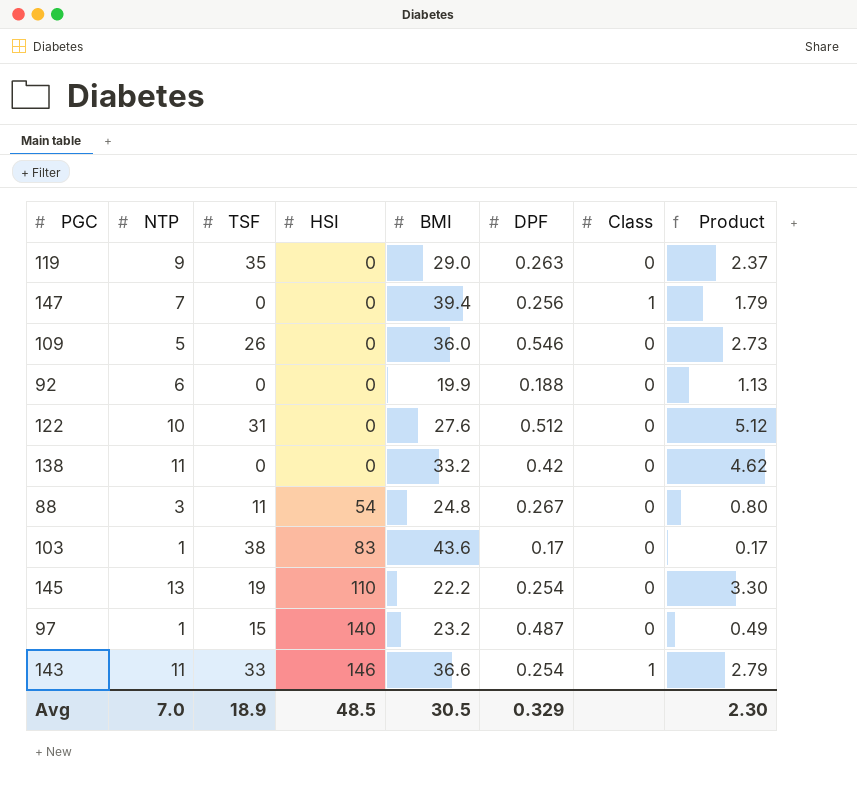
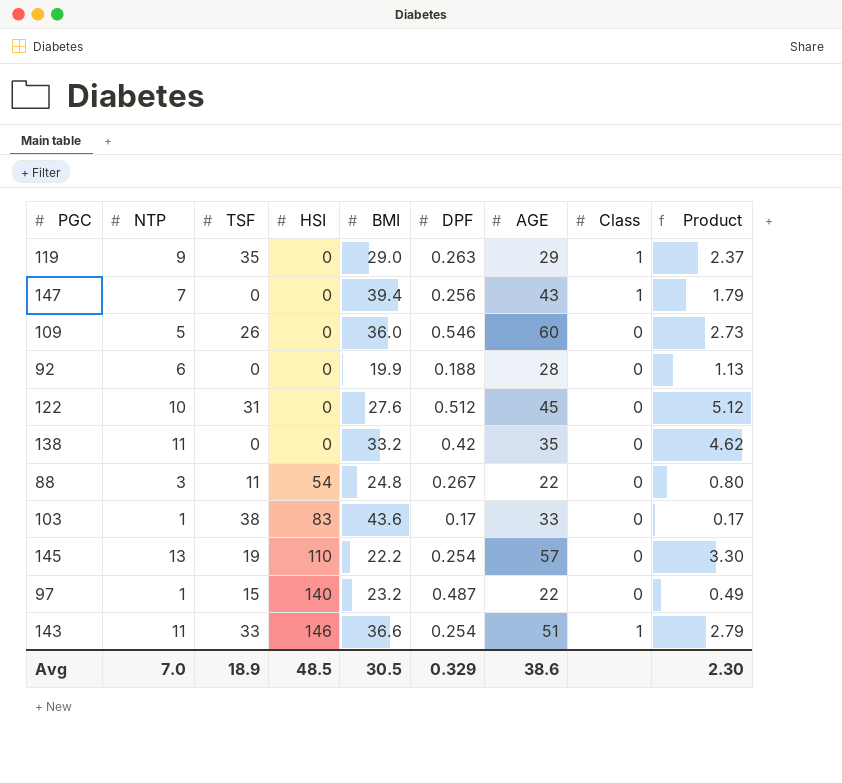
column AGE | position: none -> 7
119 | Class: 0 -> 1

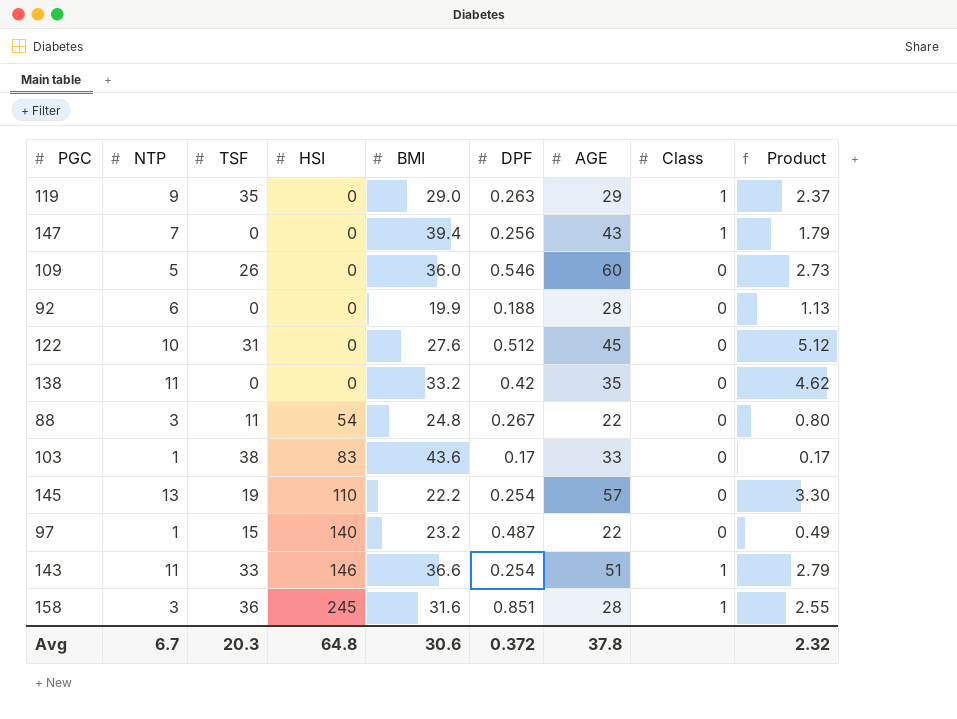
row 158: none -> 3 | 36 | 245 | 31.6 | 0.851 | 28 | 1 | 2.55
Avg | NTP: 7.0 -> 6.7
Avg | TSF: 18.9 -> 20.3
Avg | HSI: 48.5 -> 64.8
Avg | BMI: 30.5 -> 30.6
Avg | DPF: 0.329 -> 0.372
Avg | AGE: 38.6 -> 37.8
Avg | Product: 2.30 -> 2.32

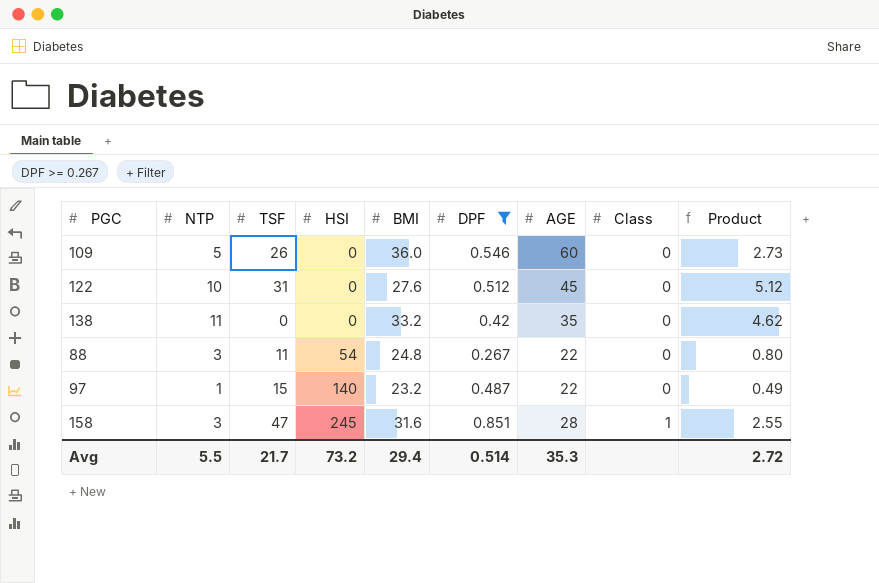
filter: none -> DPF >= 0.267
158 | TSF: 36 -> 47
Avg | NTP: 6.7 -> 5.5
Avg | TSF: 20.3 -> 21.7
Avg | HSI: 64.8 -> 73.2
Avg | BMI: 30.6 -> 29.4
Avg | DPF: 0.372 -> 0.514
Avg | AGE: 37.8 -> 35.3
Avg | Product: 2.32 -> 2.72

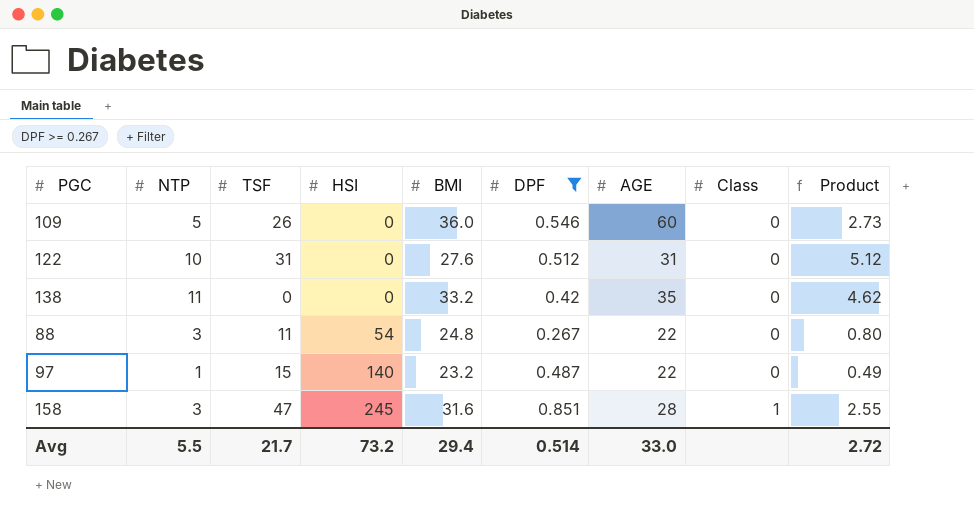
122 | AGE: 45 -> 31
Avg | AGE: 35.3 -> 33.0

